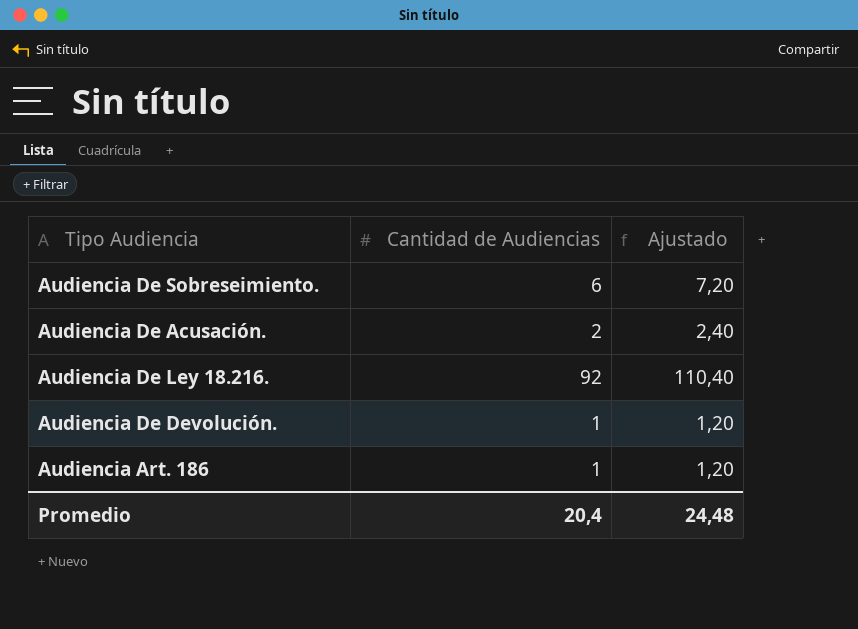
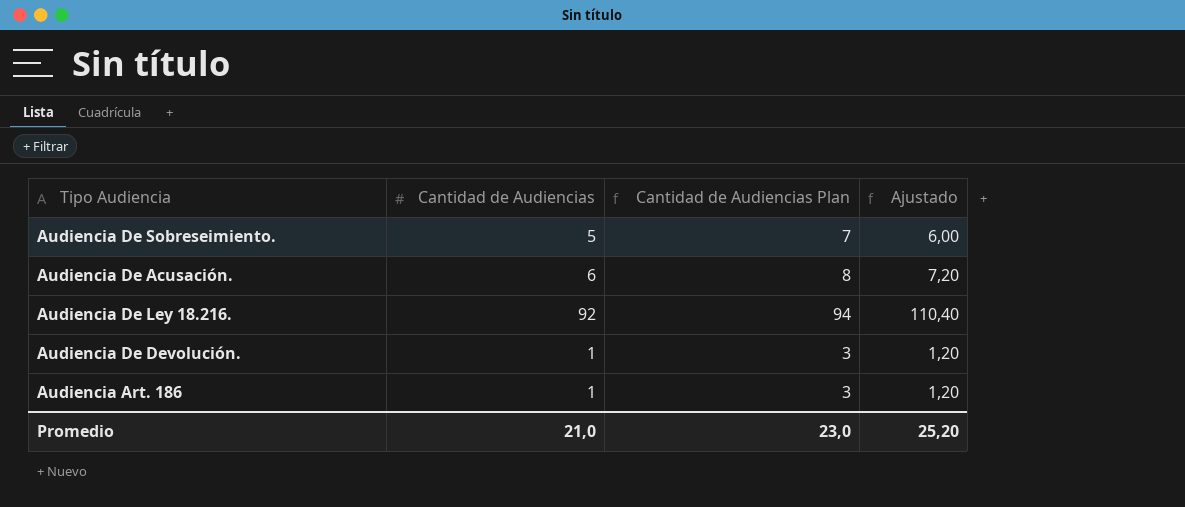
column Cantidad de Audiencias Plan | formula: none -> [Cantidad de Audiencias] + 2
Audiencia De Sobreseimiento. | Cantidad de Audiencias: 6 -> 5
Audiencia De Sobreseimiento. | Ajustado: 7,20 -> 6,00
Audiencia De Acusación. | Cantidad de Audiencias: 2 -> 6
Audiencia De Acusación. | Ajustado: 2,40 -> 7,20
Promedio | Cantidad de Audiencias: 20,4 -> 21,0
Promedio | Ajustado: 24,48 -> 25,20

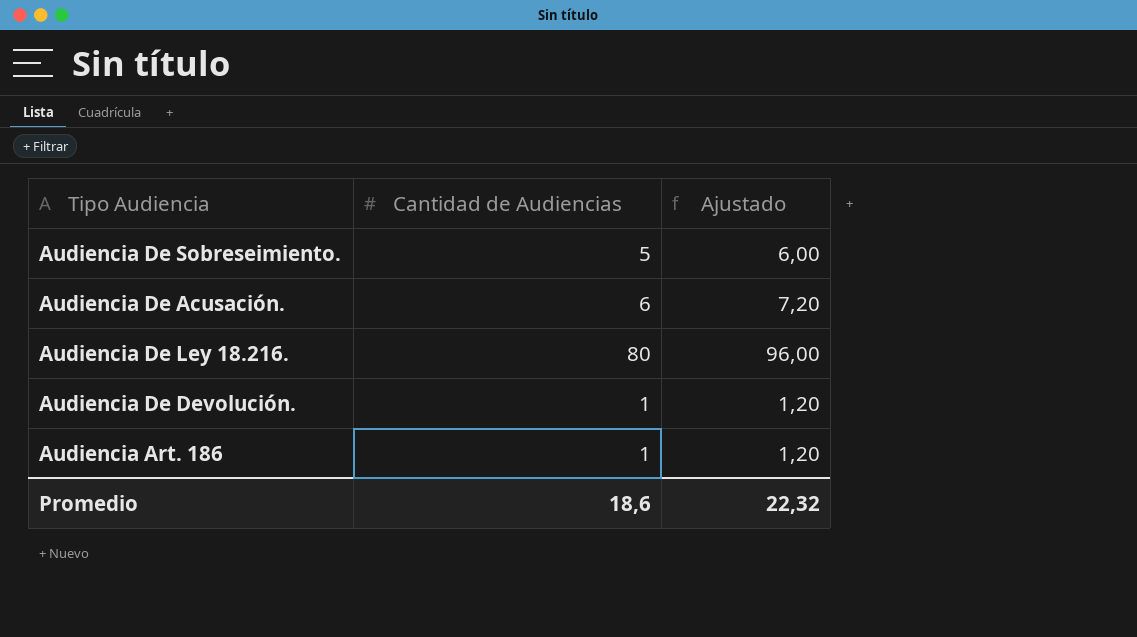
column Cantidad de Audiencias Plan | formula: [Cantidad de Audiencias] + 2 -> none
Audiencia De Ley 18.216. | Cantidad de Audiencias: 92 -> 80
Audiencia De Ley 18.216. | Ajustado: 110,40 -> 96,00
Promedio | Cantidad de Audiencias: 21,0 -> 18,6
Promedio | Ajustado: 25,20 -> 22,32

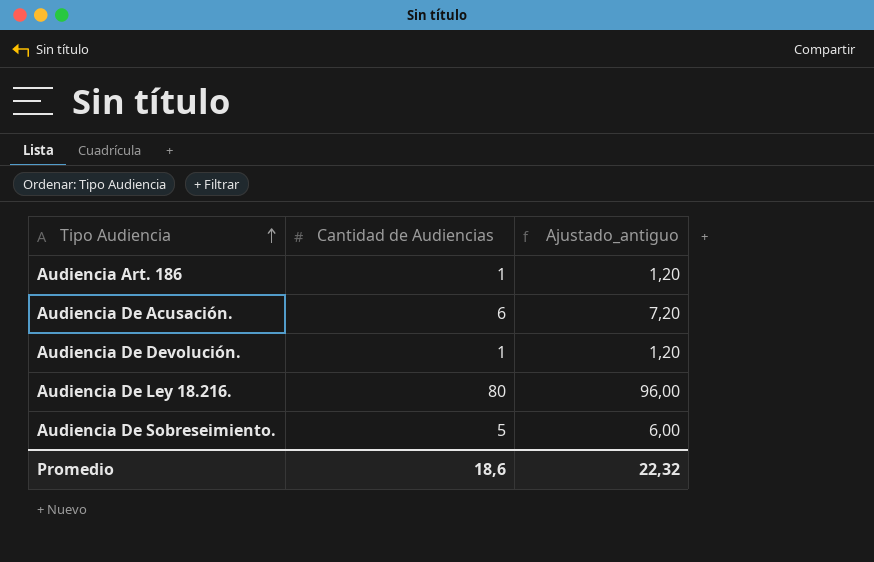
row order: none -> Tipo Audiencia ascending
column name: Ajustado -> Ajustado_antiguo

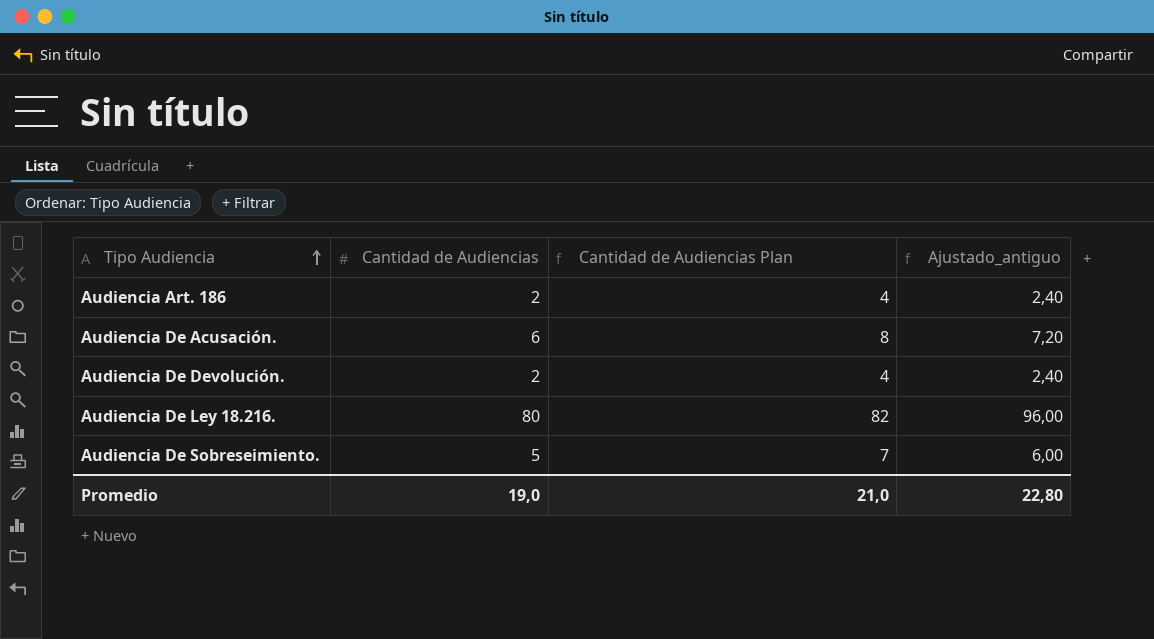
column Cantidad de Audiencias Plan | formula: none -> [Cantidad de Audiencias] + 2
Audiencia Art. 186 | Cantidad de Audiencias: 1 -> 2
Audiencia Art. 186 | Ajustado_antiguo: 1,20 -> 2,40
Audiencia De Devolución. | Cantidad de Audiencias: 1 -> 2
Audiencia De Devolución. | Ajustado_antiguo: 1,20 -> 2,40
Promedio | Cantidad de Audiencias: 18,6 -> 19,0
Promedio | Ajustado_antiguo: 22,32 -> 22,80

